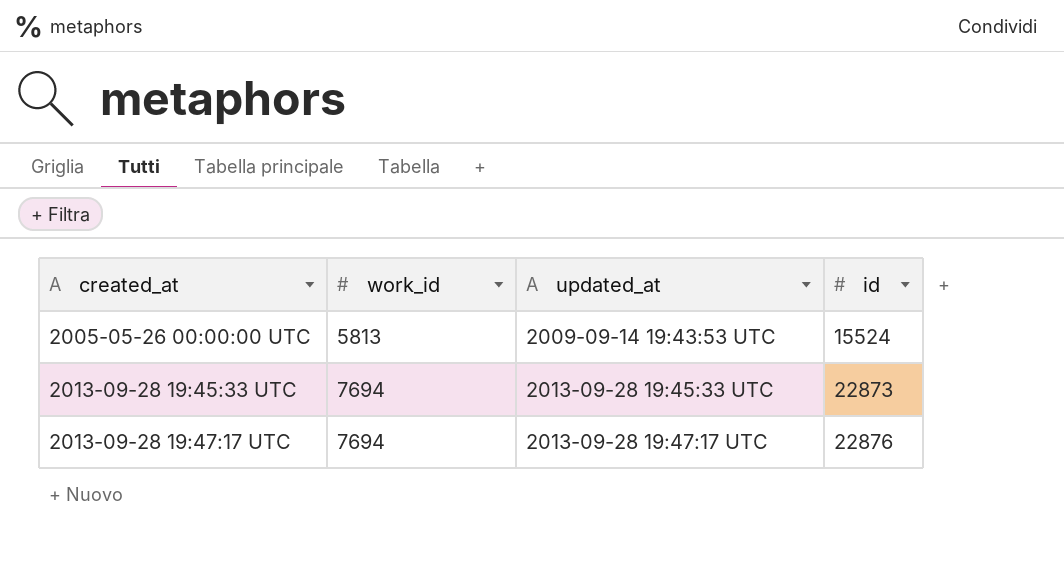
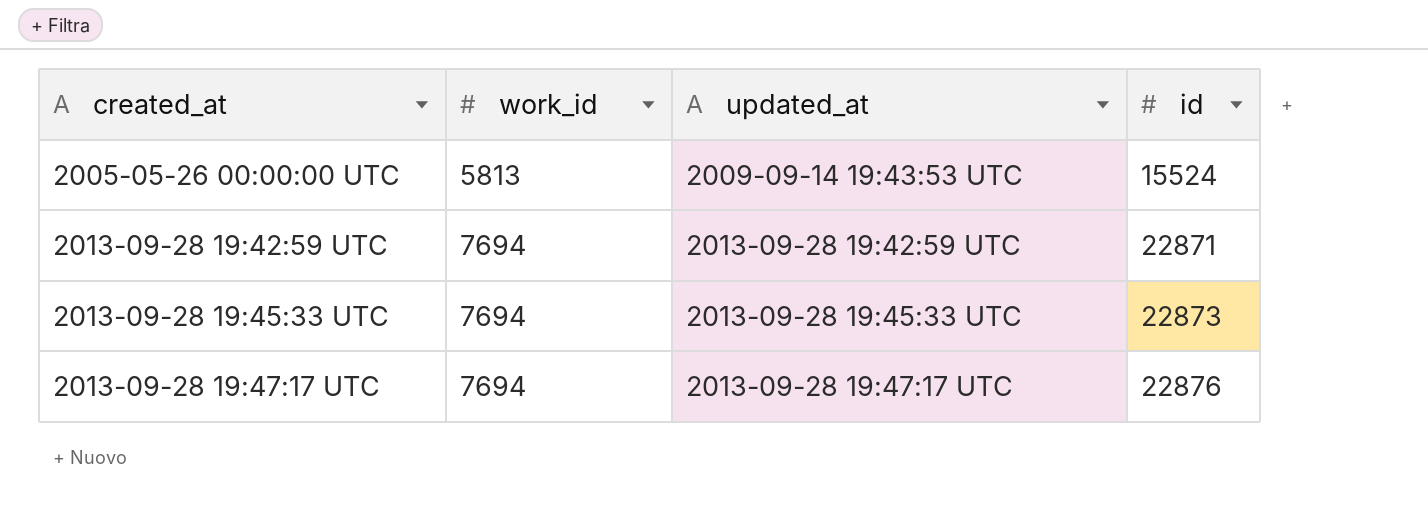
row 2013-09-28 19:42:59 UTC: none -> 7694 | 2013-09-28 19:42:59 UTC | 22871

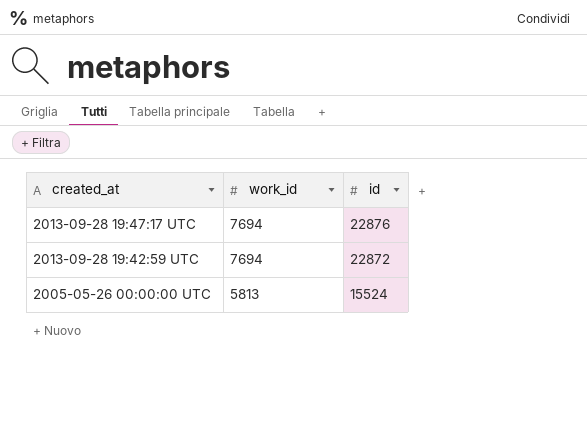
row order: created_at ascending -> created_at descending
column updated_at | position: 3 -> none
row 2013-09-28 19:45:33 UTC: 7694 | 2013-09-28 19:45:33 UTC | 22873 -> none
2013-09-28 19:42:59 UTC | id: 22871 -> 22872

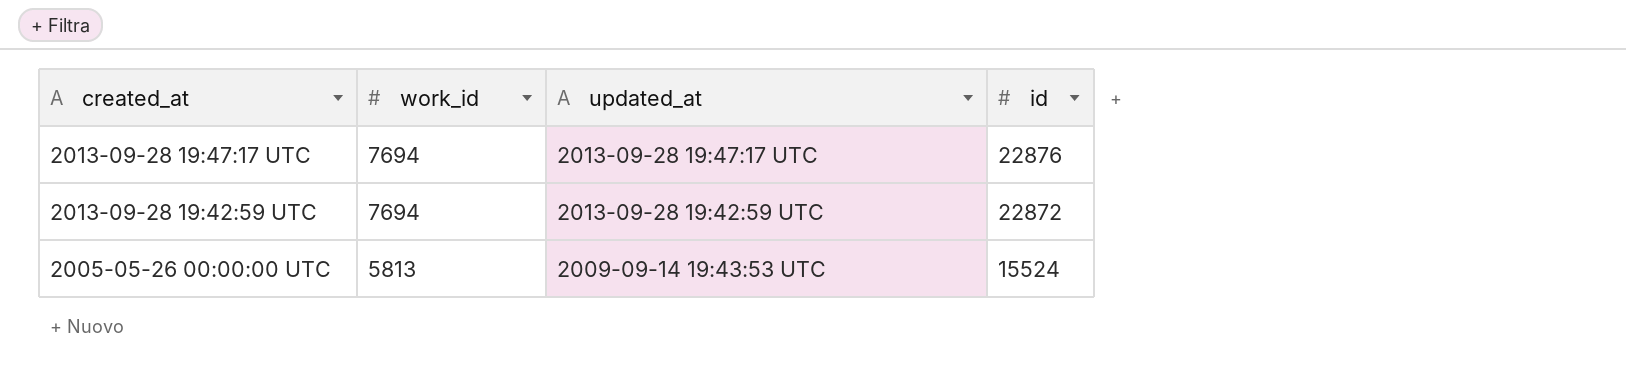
column updated_at | position: none -> 3

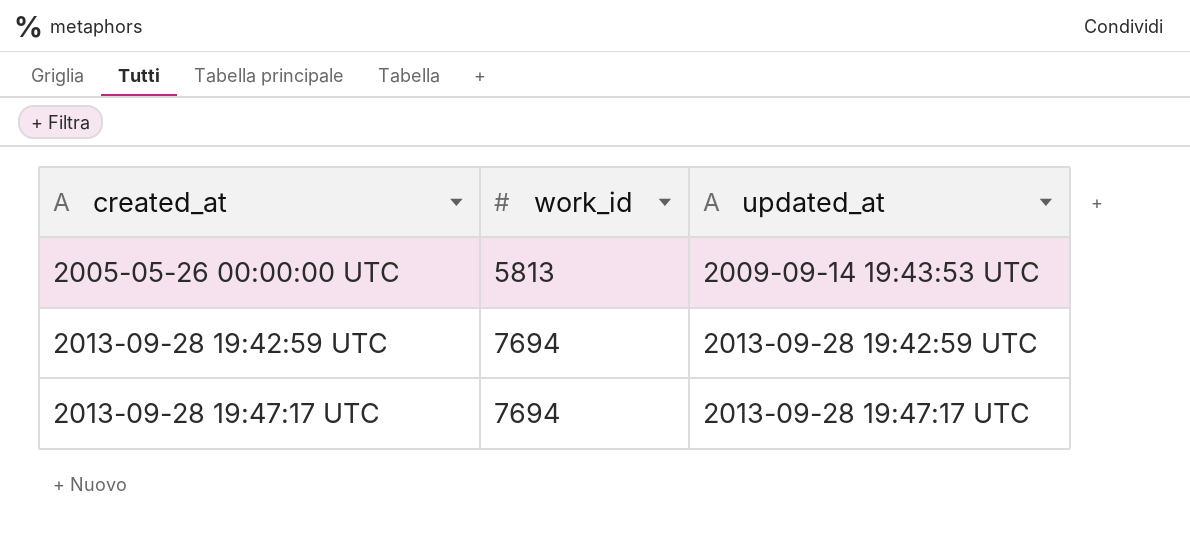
row order: created_at descending -> created_at ascending
column id | position: 4 -> none

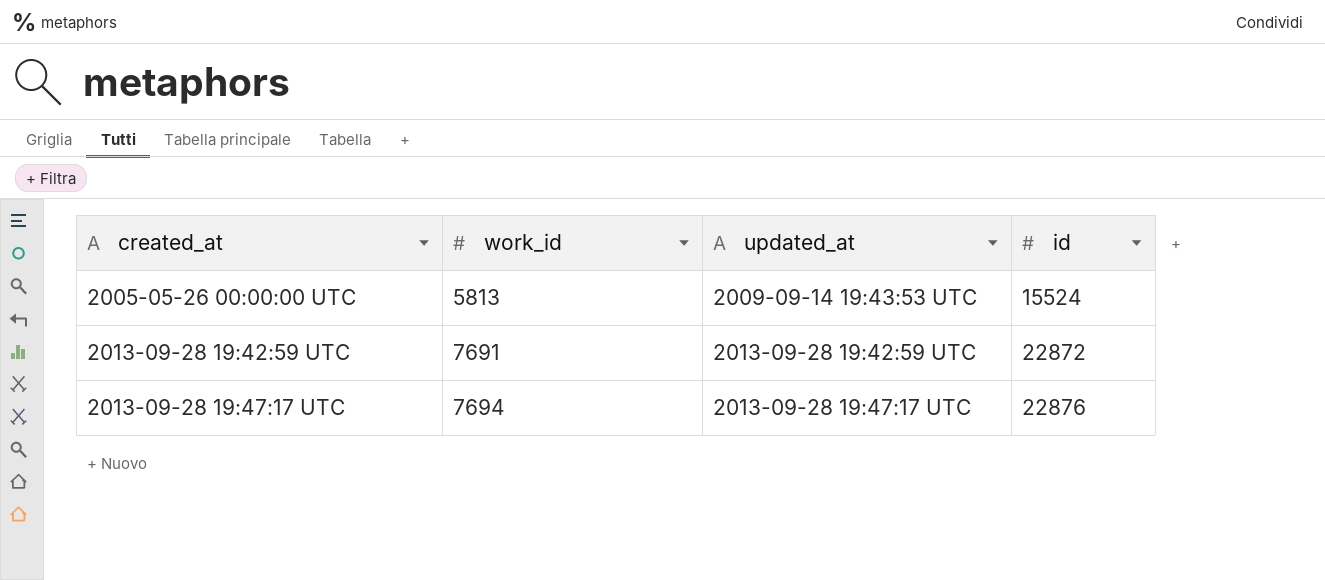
column id | position: none -> 4
2013-09-28 19:42:59 UTC | work_id: 7694 -> 7691

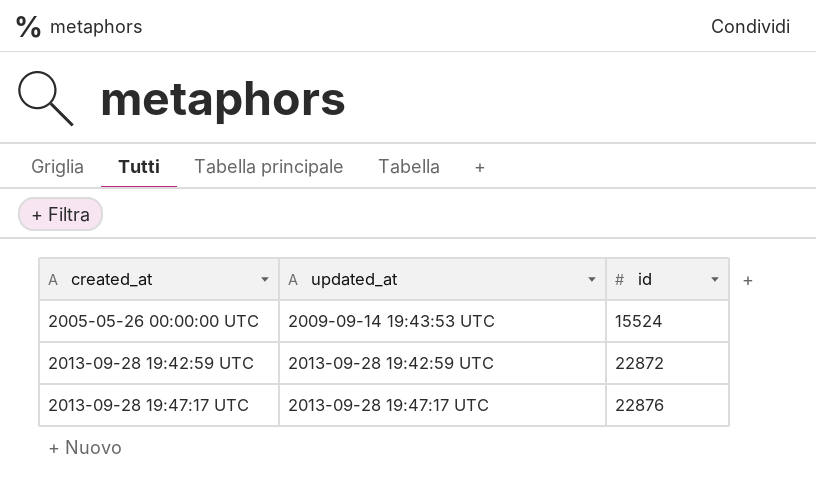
column work_id | position: 2 -> none

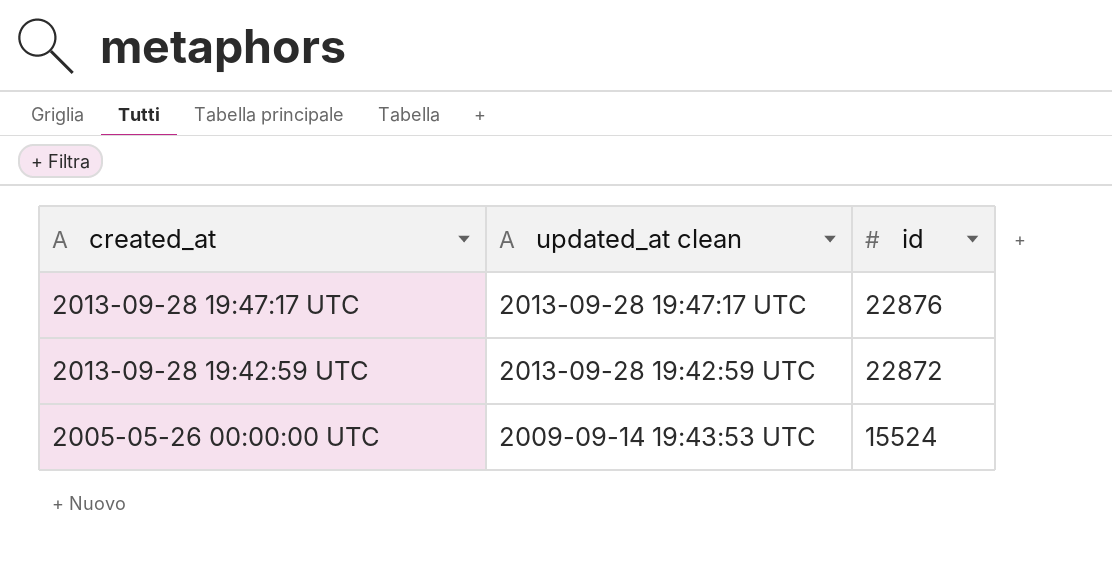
row order: created_at ascending -> created_at descending
column name: updated_at -> updated_at clean

